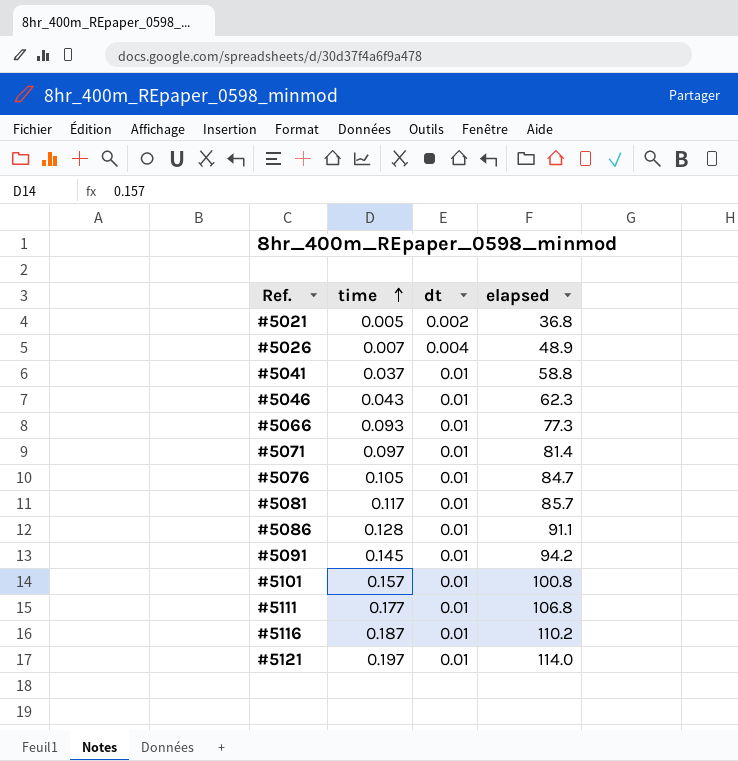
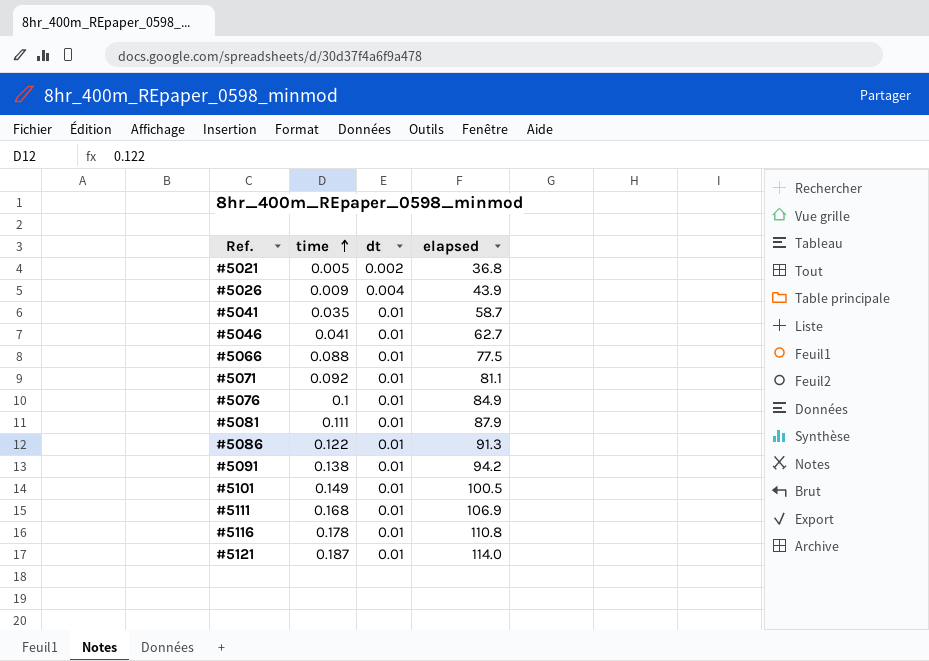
#5026 | time: 0.007 -> 0.009
#5026 | elapsed: 48.9 -> 43.9
#5041 | time: 0.037 -> 0.035
#5041 | elapsed: 58.8 -> 58.7
#5046 | time: 0.043 -> 0.041
#5046 | elapsed: 62.3 -> 62.7
#5066 | time: 0.093 -> 0.088
#5066 | elapsed: 77.3 -> 77.5
#5071 | time: 0.097 -> 0.092
#5071 | elapsed: 81.4 -> 81.1
#5076 | time: 0.105 -> 0.1
#5076 | elapsed: 84.7 -> 84.9
#5081 | time: 0.117 -> 0.111
#5081 | elapsed: 85.7 -> 87.9
#5086 | time: 0.128 -> 0.122
#5086 | elapsed: 91.1 -> 91.3
#5091 | time: 0.145 -> 0.138
#5101 | time: 0.157 -> 0.149
#5101 | elapsed: 100.8 -> 100.5
#5111 | time: 0.177 -> 0.168
#5111 | elapsed: 106.8 -> 106.9
#5116 | time: 0.187 -> 0.178
#5116 | elapsed: 110.2 -> 110.8
#5121 | time: 0.197 -> 0.187

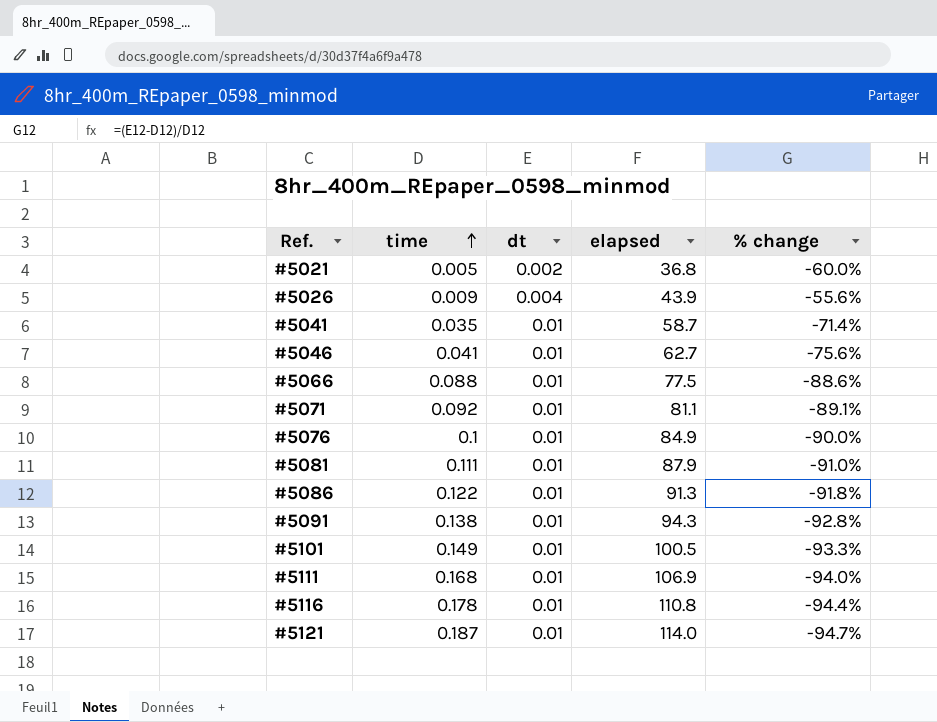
column % change | formula: none -> ([dt] - [time]) / [time]
#5091 | elapsed: 94.2 -> 94.3

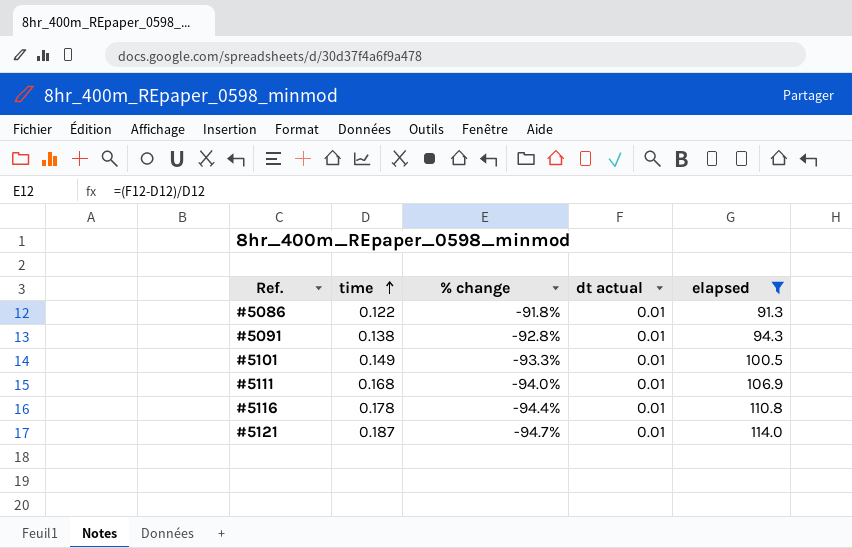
filter: none -> elapsed >= 91.3
column % change | position: 5 -> 3
column name: dt -> dt actual

